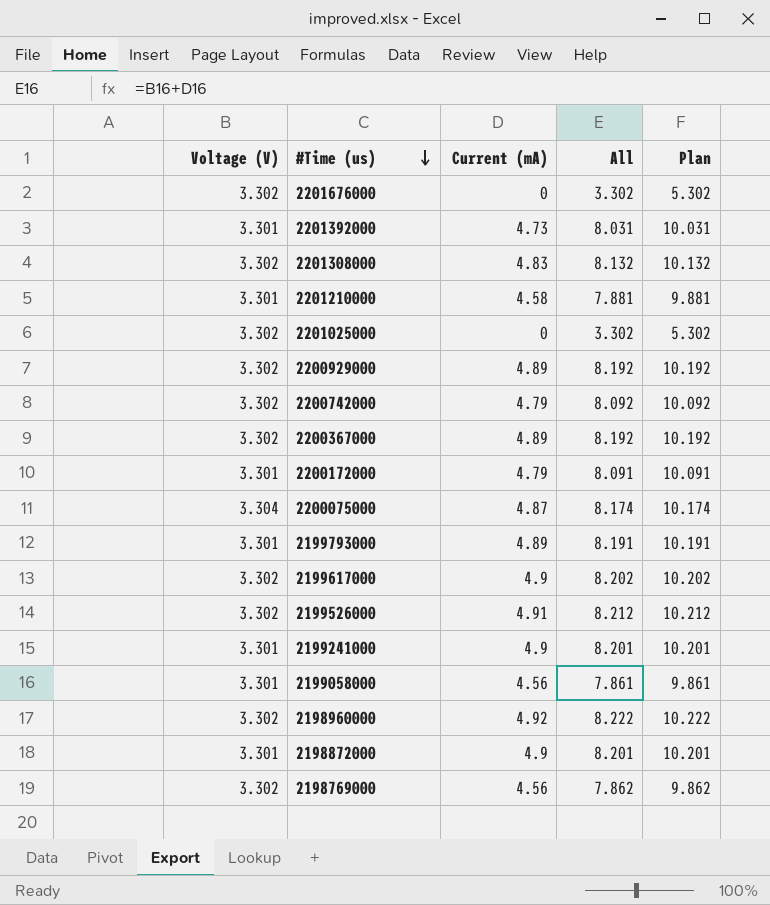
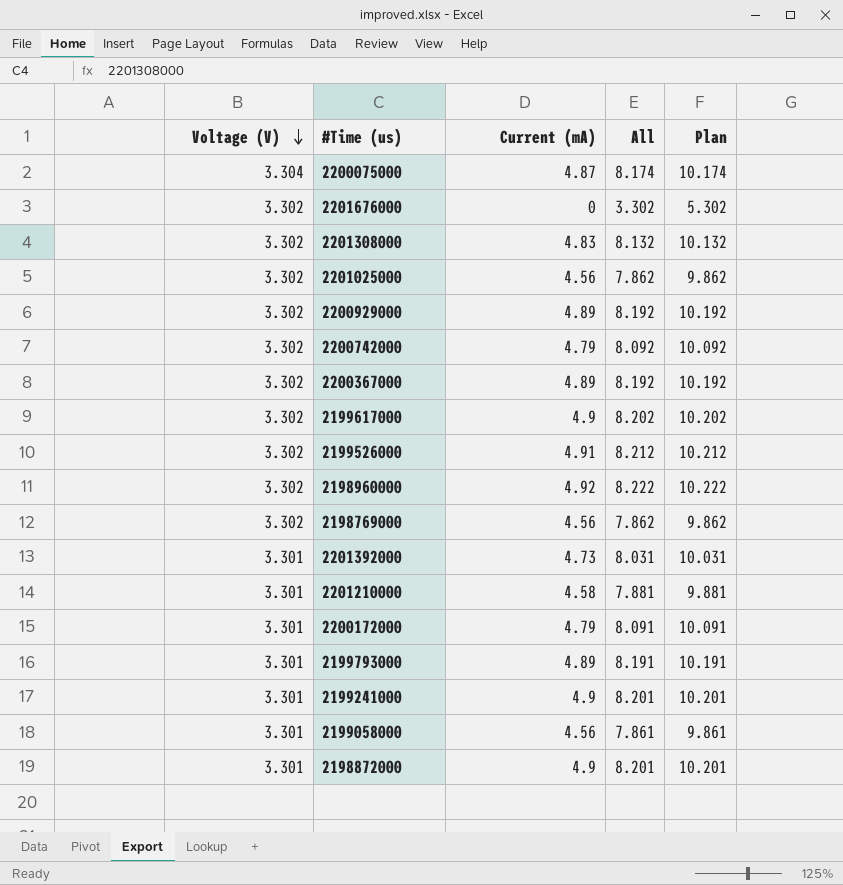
row order: #Time (us) descending -> Voltage (V) descending
2201025000 | Current (mA): 0 -> 4.56
2201025000 | All: 3.302 -> 7.862
2201025000 | Plan: 5.302 -> 9.862

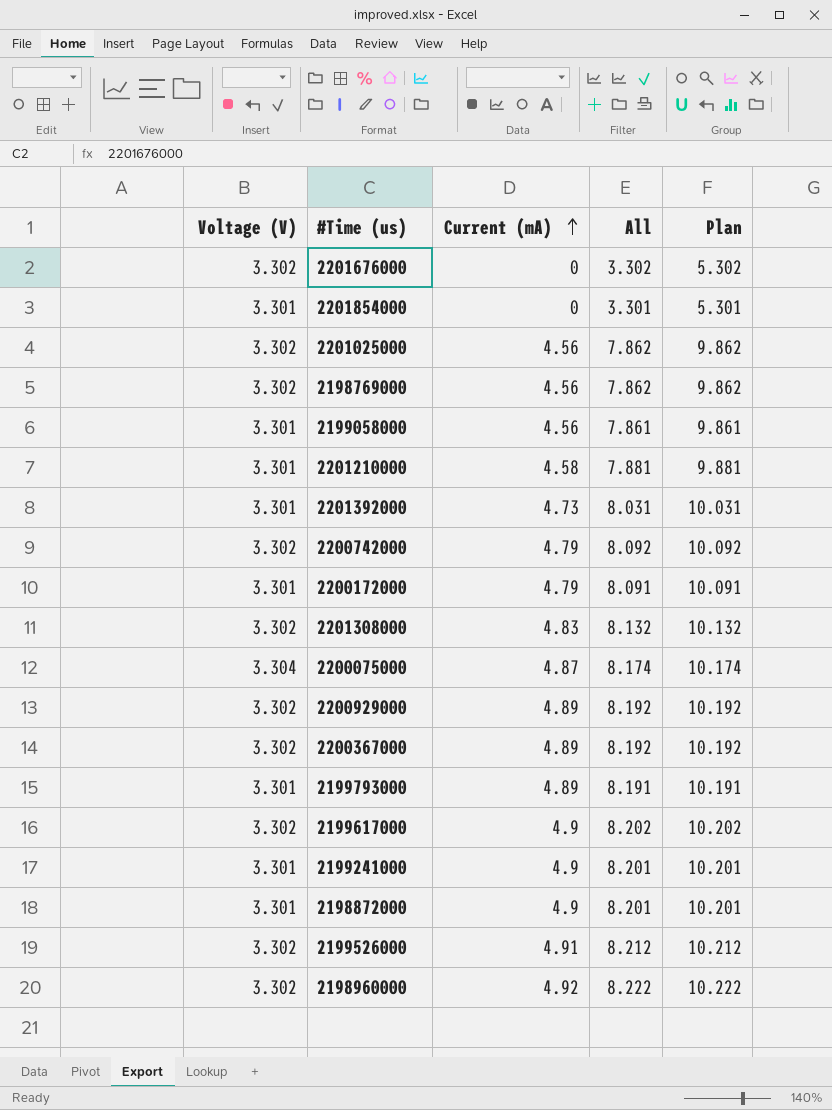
row order: Voltage (V) descending -> Current (mA) ascending
row 2201854000: none -> 3.301 | 0 | 3.301 | 5.301

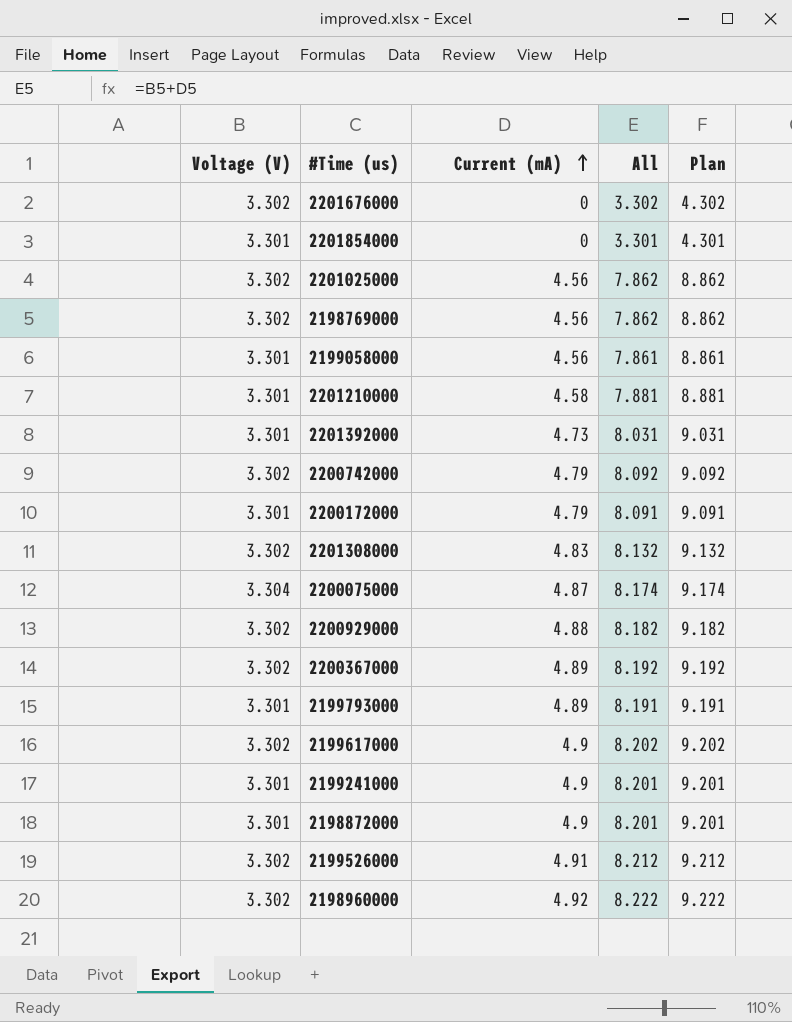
column Plan | formula: [All] + 2 -> [All] + 1
2200929000 | Current (mA): 4.89 -> 4.88
2200929000 | All: 8.192 -> 8.182

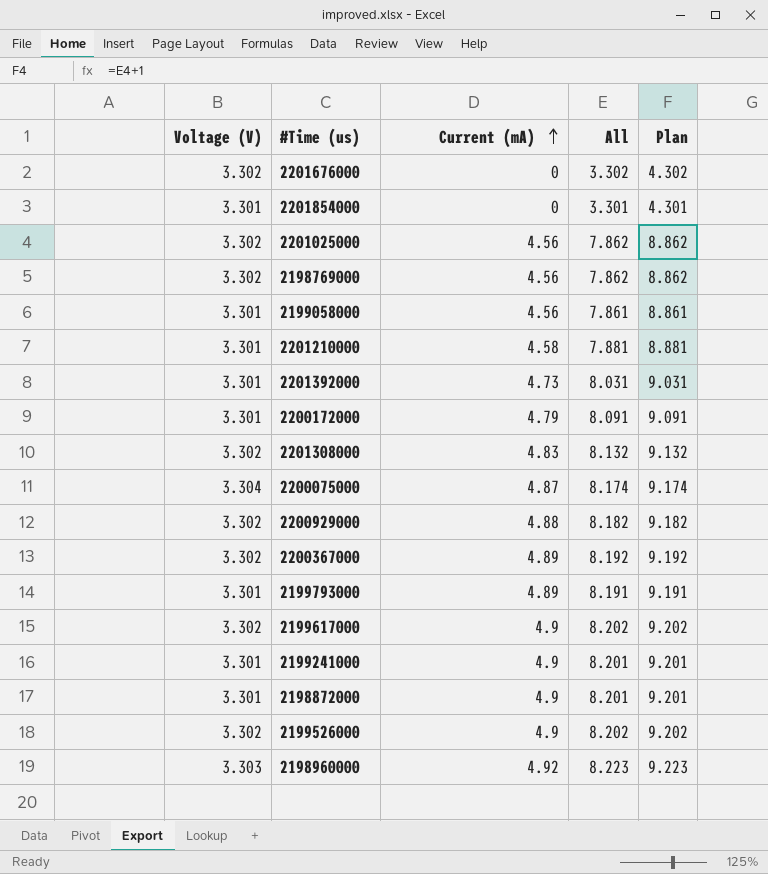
row 2200742000: 3.302 | 4.79 | 8.092 | 9.092 -> none
2199526000 | Current (mA): 4.91 -> 4.9
2199526000 | All: 8.212 -> 8.202
2199526000 | Plan: 9.212 -> 9.202
2198960000 | Voltage (V): 3.302 -> 3.303
2198960000 | All: 8.222 -> 8.223
2198960000 | Plan: 9.222 -> 9.223

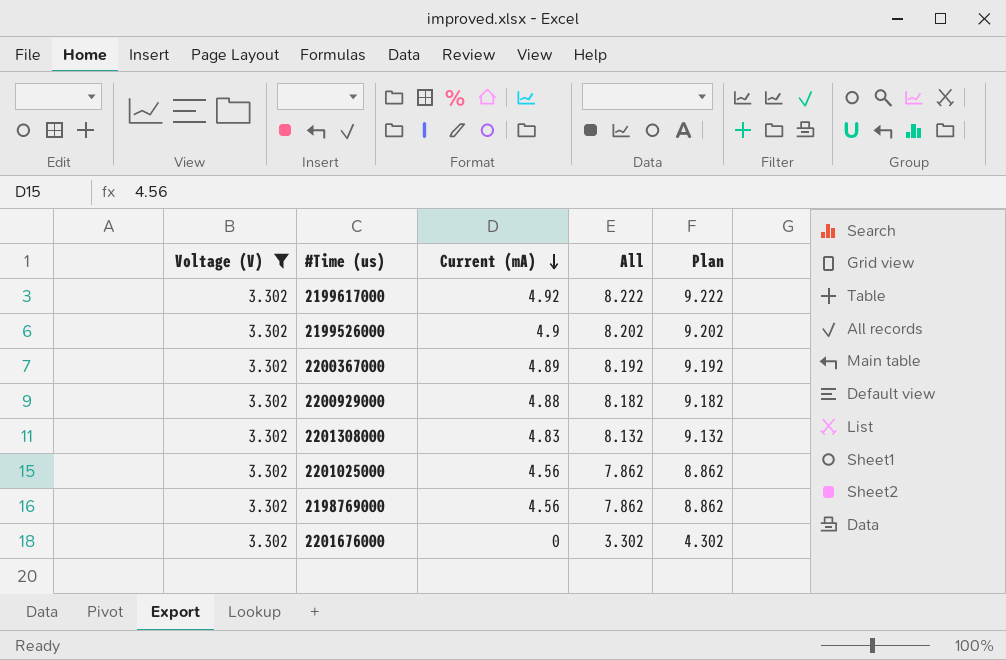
filter: none -> Voltage (V) = 3.302
row order: Current (mA) ascending -> Current (mA) descending
2199617000 | Current (mA): 4.9 -> 4.92
2199617000 | All: 8.202 -> 8.222
2199617000 | Plan: 9.202 -> 9.222

